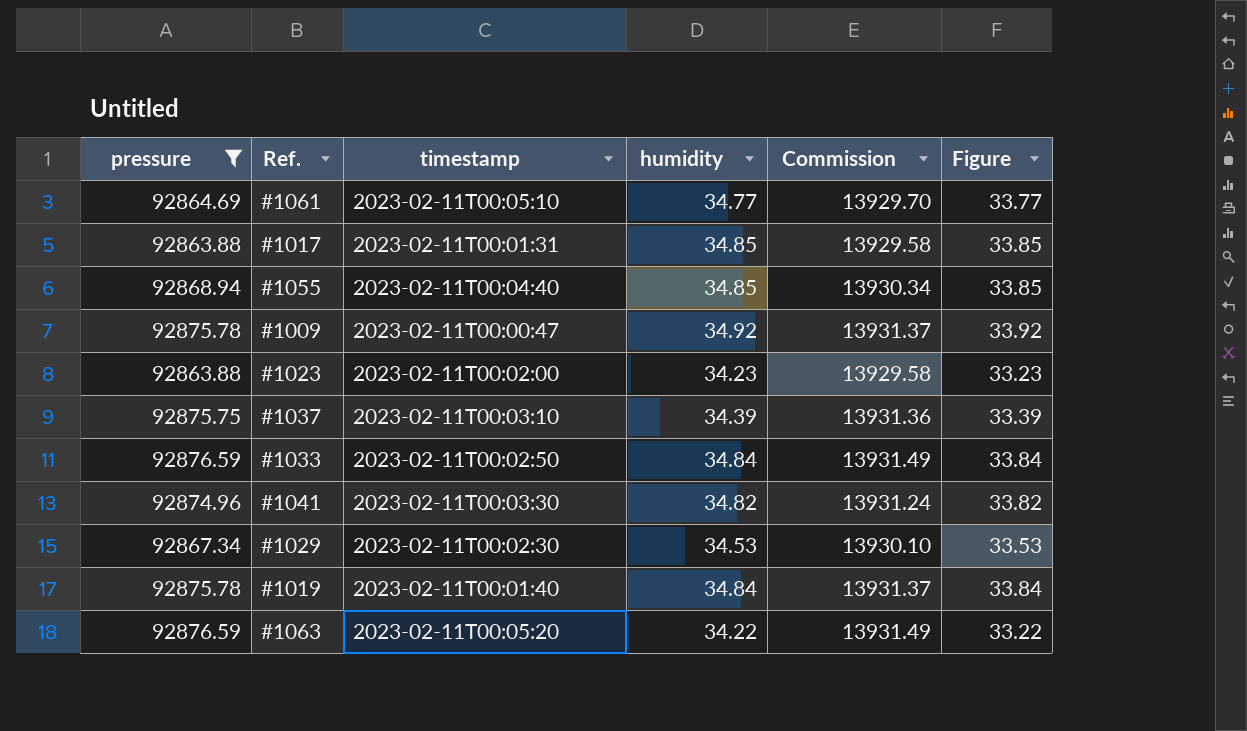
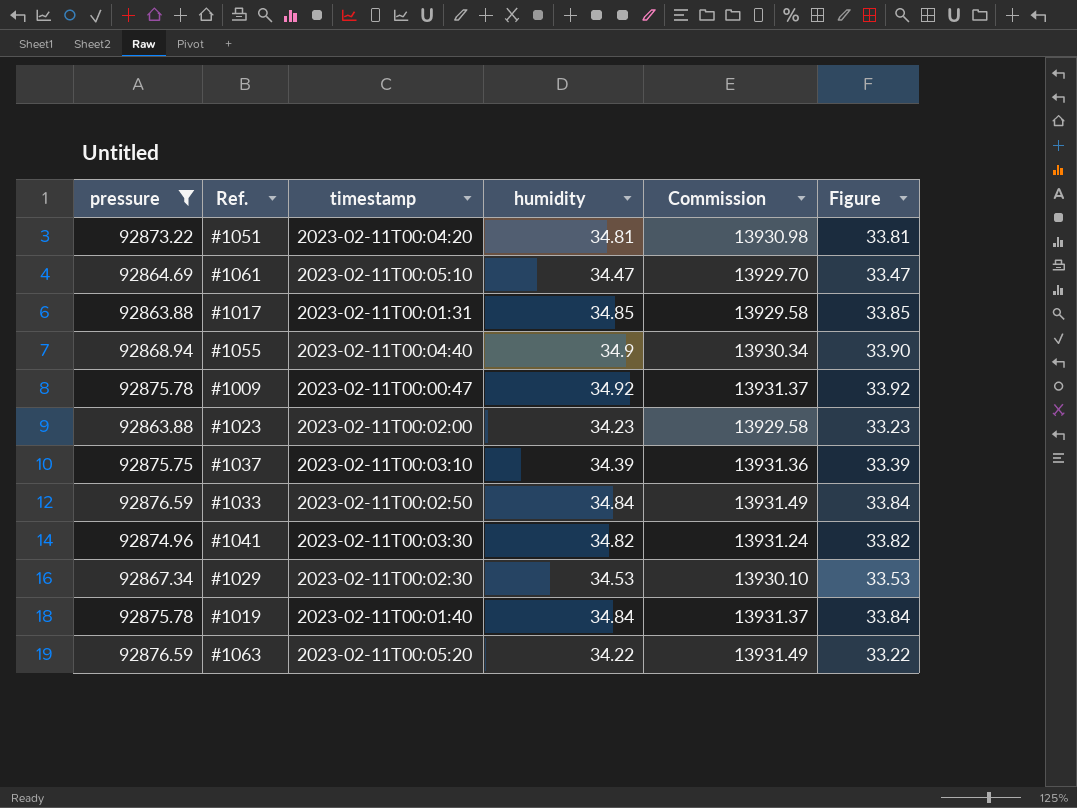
row #1051: none -> 92873.22 | 2023-02-11T00:04:20 | 34.81 | 13930.98 | 33.81
#1061 | humidity: 34.77 -> 34.47
#1061 | Figure: 33.77 -> 33.47
#1055 | humidity: 34.85 -> 34.9
#1055 | Figure: 33.85 -> 33.90

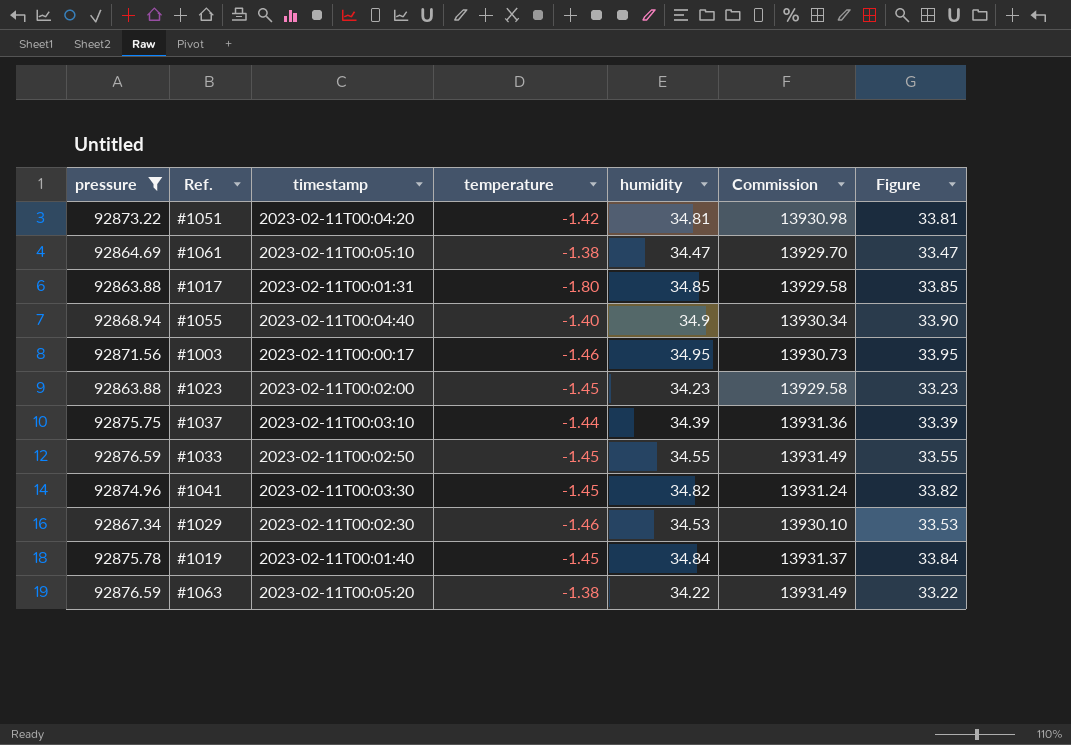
column temperature | position: none -> 4
row #1009: 92875.78 | 2023-02-11T00:00:47 | 34.92 | 13931.37 | 33.92 -> none
row #1003: none -> 92871.56 | 2023-02-11T00:00:17 | -1.46 | 34.95 | 13930.73 | 33.95
#1033 | humidity: 34.84 -> 34.55
#1033 | Figure: 33.84 -> 33.55

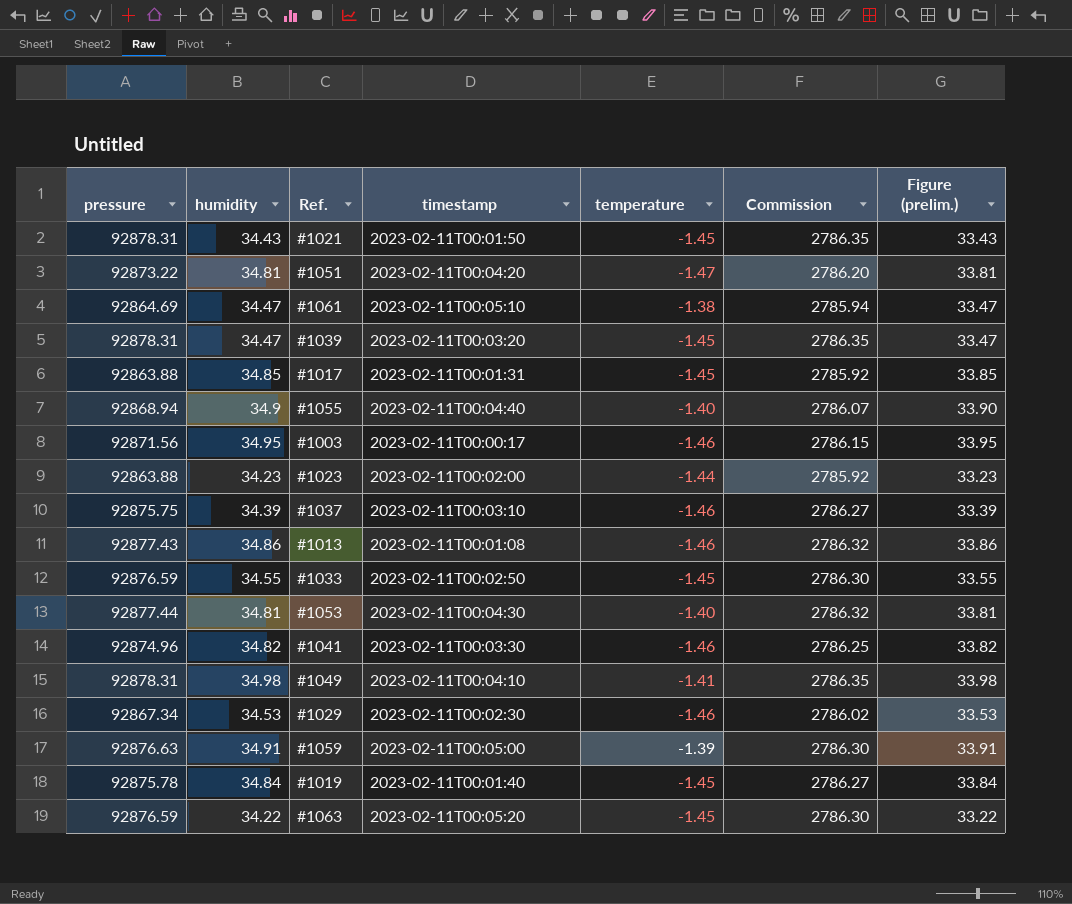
filter: pressure <= 92876.59 -> none
column humidity | position: 5 -> 2
column Commission | formula: [pressure] * 0.15 -> [pressure] * 0.03
column name: Figure -> Figure (prelim.)
#1051 | temperature: -1.42 -> -1.47
#1017 | temperature: -1.80 -> -1.45
#1023 | temperature: -1.45 -> -1.44
#1037 | temperature: -1.44 -> -1.46
#1041 | temperature: -1.45 -> -1.46
#1063 | temperature: -1.38 -> -1.45

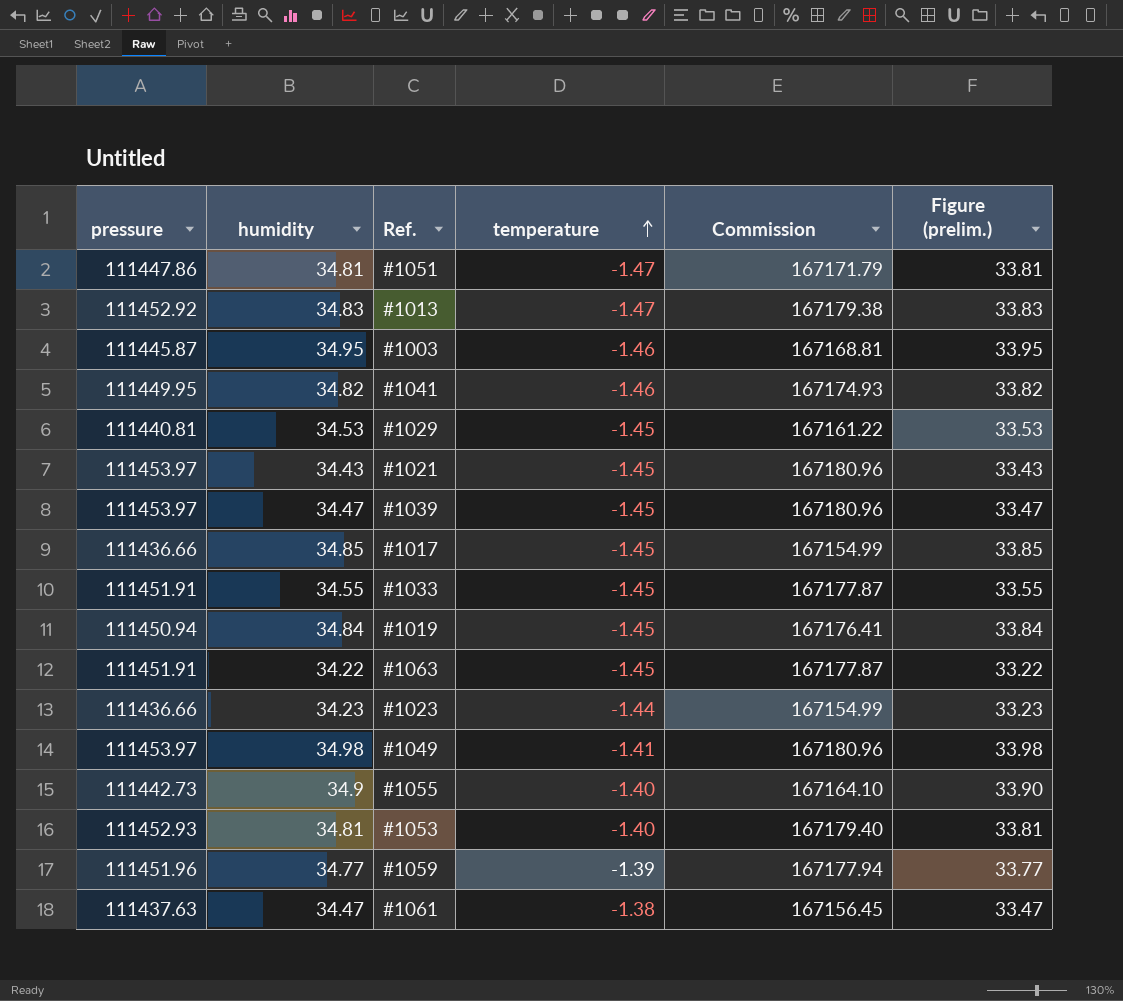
row order: none -> temperature ascending
column timestamp | position: 4 -> none
column Commission | formula: [pressure] * 0.03 -> [pressure] * 1.5
row #1037: 92875.75 | 34.39 | 2023-02-11T00:03:10 | -1.46 | 2786.27 | 33.39 -> none
#1051 | pressure: 92873.22 -> 111447.86
#1013 | pressure: 92877.43 -> 111452.92
#1013 | humidity: 34.86 -> 34.83
#1013 | temperature: -1.46 -> -1.47
#1013 | Figure (prelim.): 33.86 -> 33.83
#1003 | pressure: 92871.56 -> 111445.87
#1041 | pressure: 92874.96 -> 111449.95
#1029 | pressure: 92867.34 -> 111440.81
#1029 | temperature: -1.46 -> -1.45
#1021 | pressure: 92878.31 -> 111453.97
#1039 | pressure: 92878.31 -> 111453.97
#1017 | pressure: 92863.88 -> 111436.66
#1033 | pressure: 92876.59 -> 111451.91
#1019 | pressure: 92875.78 -> 111450.94
#1063 | pressure: 92876.59 -> 111451.91
#1023 | pressure: 92863.88 -> 111436.66
#1049 | pressure: 92878.31 -> 111453.97
#1055 | pressure: 92868.94 -> 111442.73
#1053 | pressure: 92877.44 -> 111452.93
#1059 | pressure: 92876.63 -> 111451.96
#1059 | humidity: 34.91 -> 34.77
#1059 | Figure (prelim.): 33.91 -> 33.77
#1061 | pressure: 92864.69 -> 111437.63

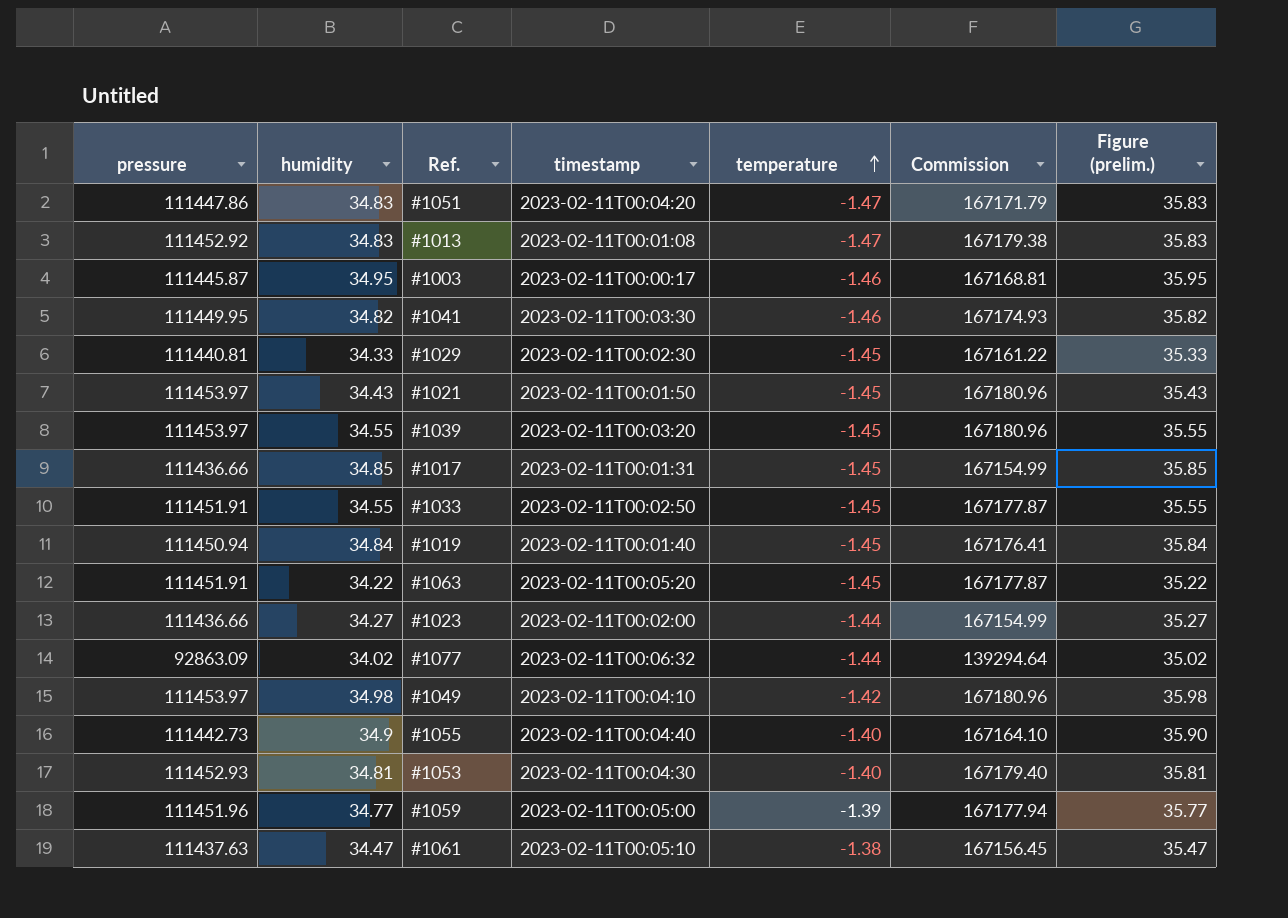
column timestamp | position: none -> 4
column Figure (prelim.) | formula: [humidity] - 1 -> [humidity] + 1
#1051 | humidity: 34.81 -> 34.83
#1029 | humidity: 34.53 -> 34.33
#1039 | humidity: 34.47 -> 34.55
#1023 | humidity: 34.23 -> 34.27
row #1077: none -> 92863.09 | 34.02 | 2023-02-11T00:06:32 | -1.44 | 139294.64 | 35.02
#1049 | temperature: -1.41 -> -1.42

